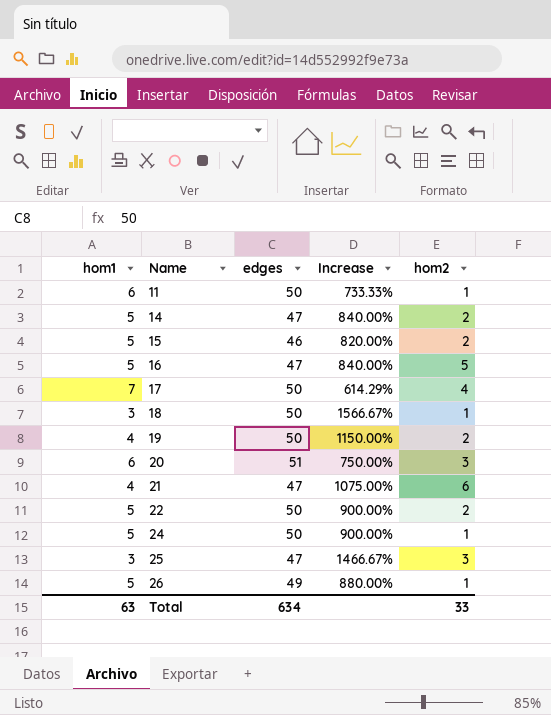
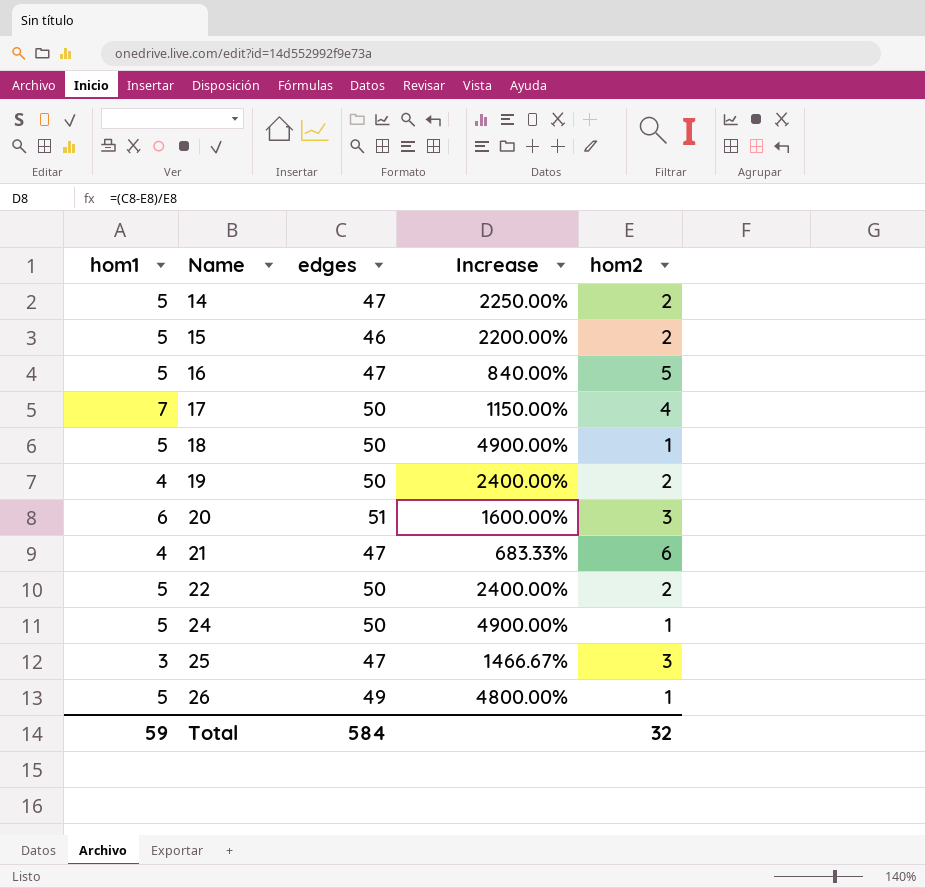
column Increase | formula: ([edges] - [hom1]) / [hom1] -> ([edges] - [hom2]) / [hom2]
row 11: 6 | 50 | 733.33% | 1 -> none
18 | hom1: 3 -> 5
Total | hom1: 63 -> 59
Total | edges: 634 -> 584
Total | hom2: 33 -> 32

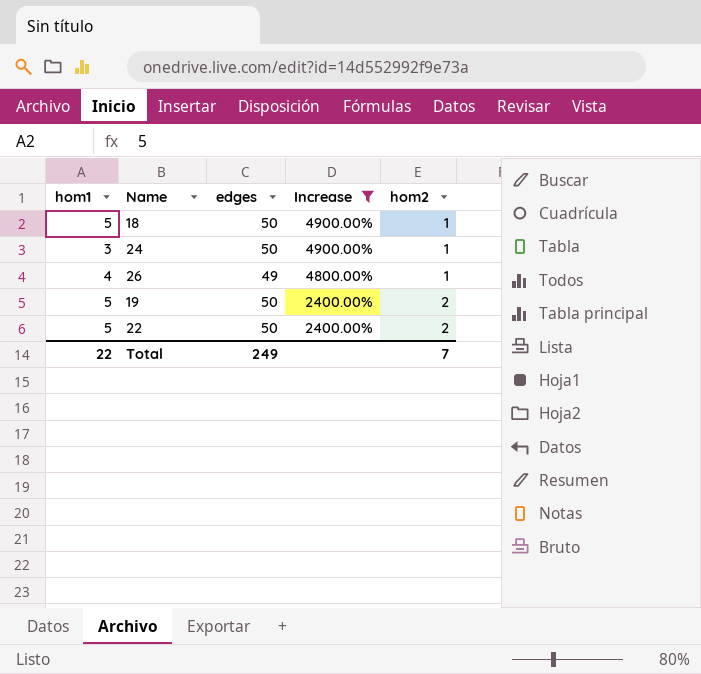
filter: none -> Increase >= 2400.00%
row order: Name ascending -> Increase descending
24 | hom1: 5 -> 3
26 | hom1: 5 -> 4
19 | hom1: 4 -> 5
Total | hom1: 59 -> 22
Total | edges: 584 -> 249
Total | hom2: 32 -> 7

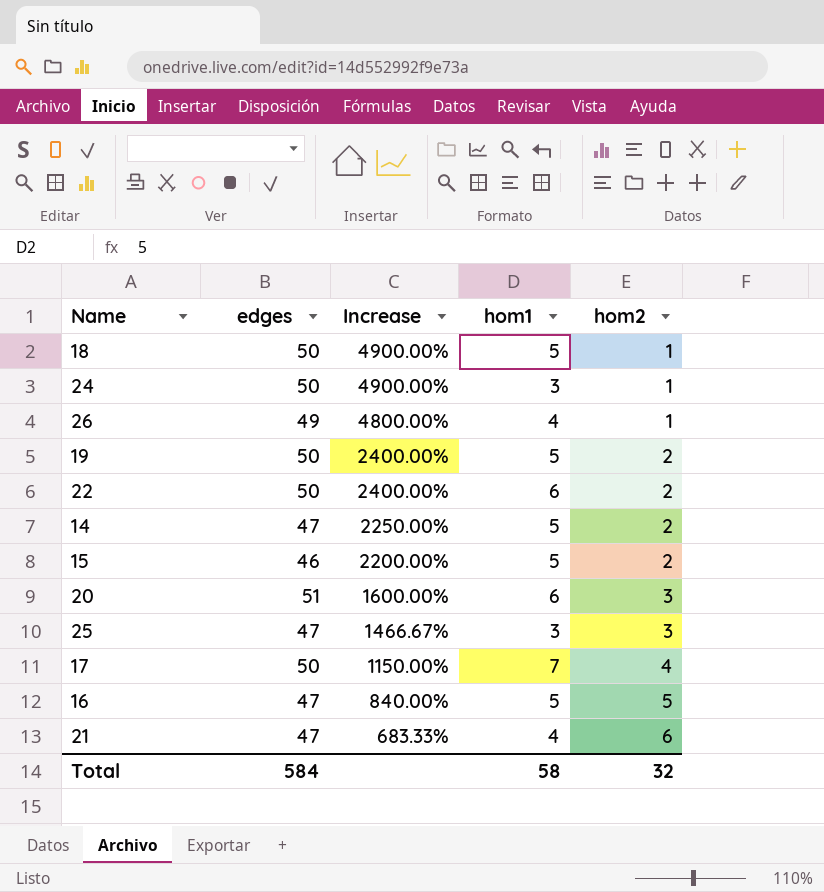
filter: Increase >= 2400.00% -> none
column hom1 | position: 1 -> 4
22 | hom1: 5 -> 6
Total | edges: 249 -> 584
Total | hom1: 22 -> 58
Total | hom2: 7 -> 32

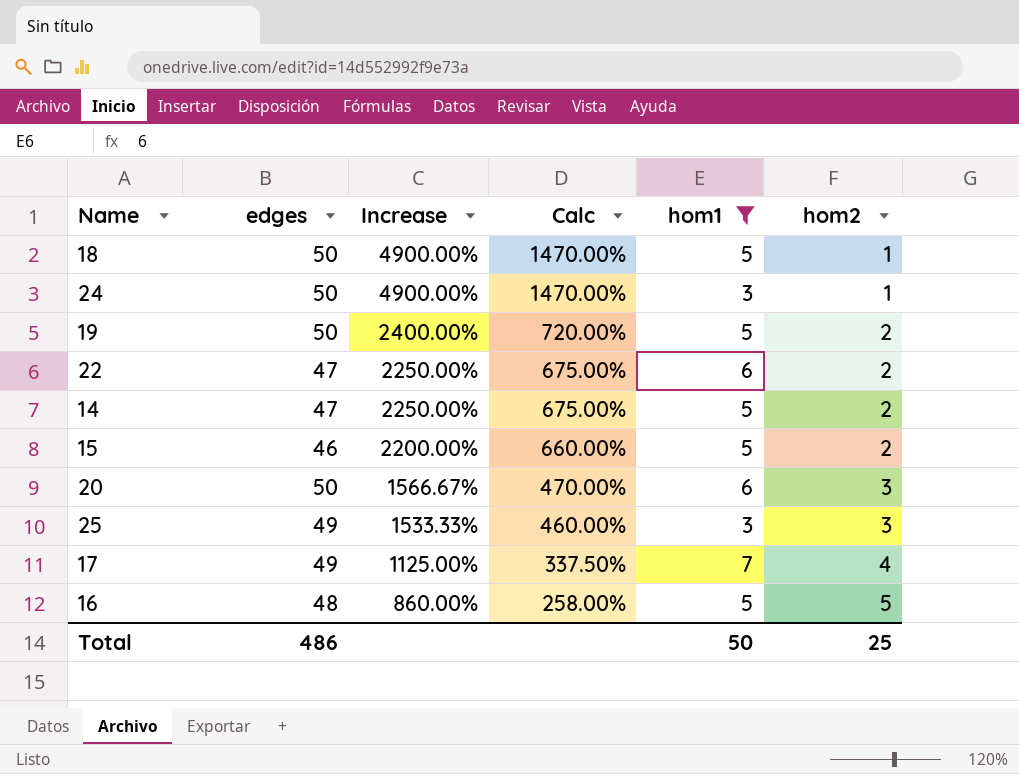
filter: none -> hom1 != 4
column Calc | formula: none -> [Increase] * 0.3
22 | edges: 50 -> 47
22 | Increase: 2400.00% -> 2250.00%
20 | edges: 51 -> 50
20 | Increase: 1600.00% -> 1566.67%
25 | edges: 47 -> 49
25 | Increase: 1466.67% -> 1533.33%
17 | edges: 50 -> 49
17 | Increase: 1150.00% -> 1125.00%
16 | edges: 47 -> 48
16 | Increase: 840.00% -> 860.00%
Total | edges: 584 -> 486
Total | hom1: 58 -> 50
Total | hom2: 32 -> 25

